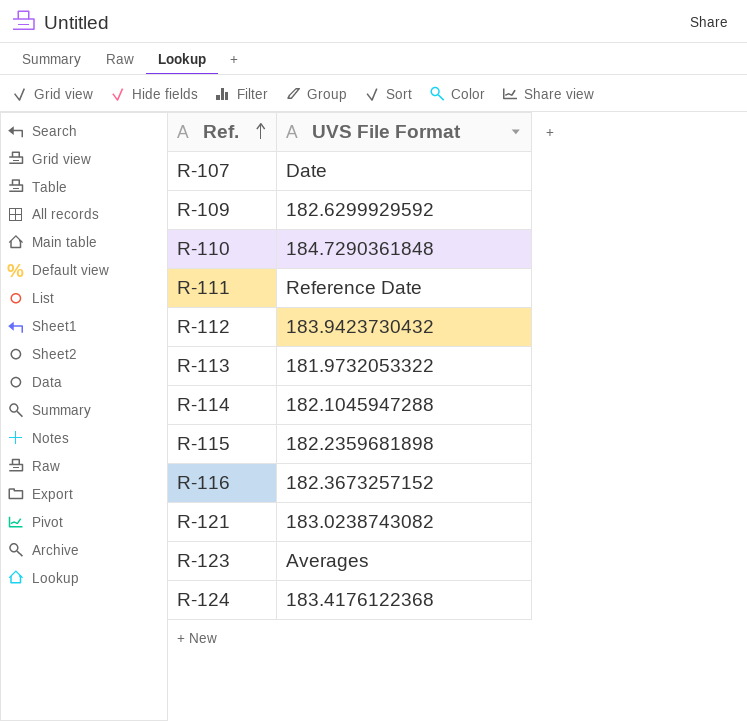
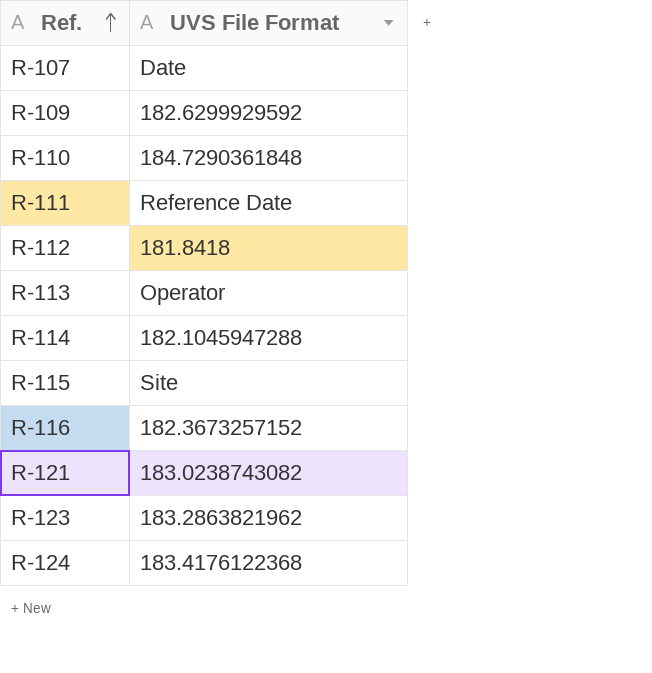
R-112 | UVS File Format: 183.9423730432 -> 181.8418
R-113 | UVS File Format: 181.9732053322 -> Operator
R-115 | UVS File Format: 182.2359681898 -> Site
R-123 | UVS File Format: Averages -> 183.2863821962

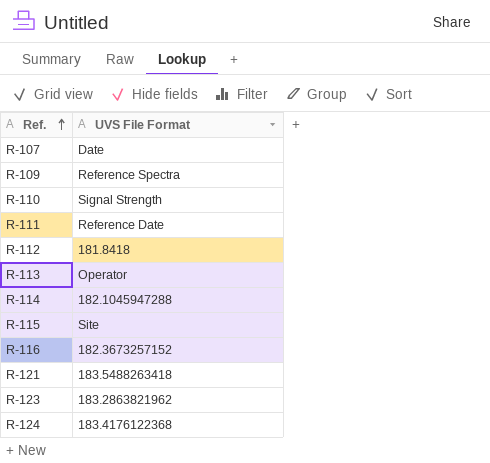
R-109 | UVS File Format: 182.6299929592 -> Reference Spectra
R-110 | UVS File Format: 184.7290361848 -> Signal Strength
R-121 | UVS File Format: 183.0238743082 -> 183.5488263418

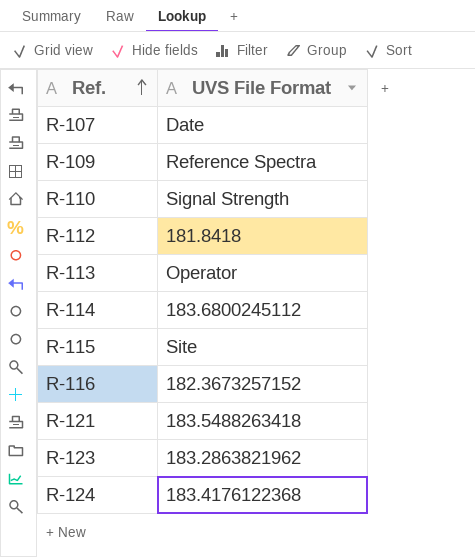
row R-111: Reference Date -> none
R-114 | UVS File Format: 182.1045947288 -> 183.6800245112

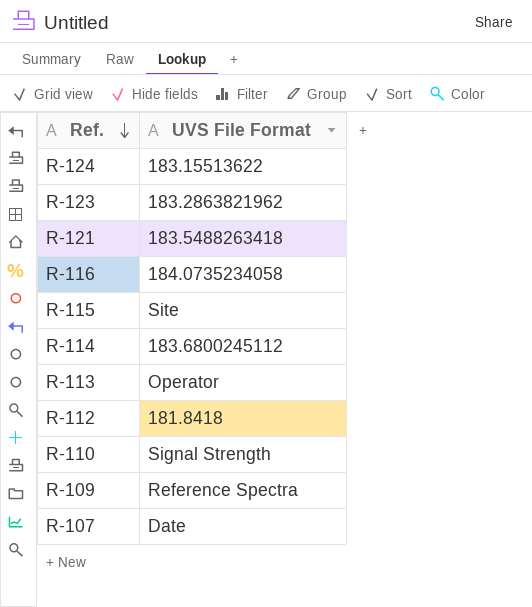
row order: Ref. ascending -> Ref. descending
R-124 | UVS File Format: 183.4176122368 -> 183.15513622
R-116 | UVS File Format: 182.3673257152 -> 184.0735234058

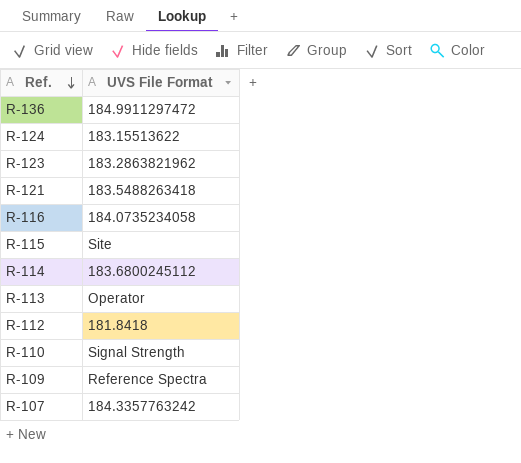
row R-136: none -> 184.9911297472
R-107 | UVS File Format: Date -> 184.3357763242

